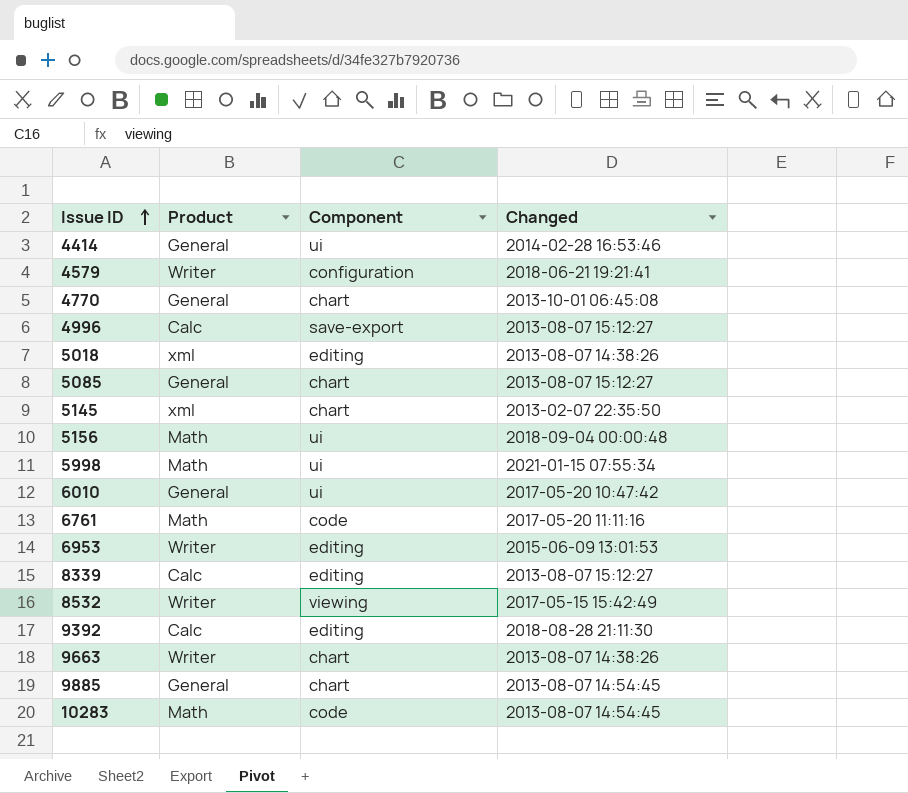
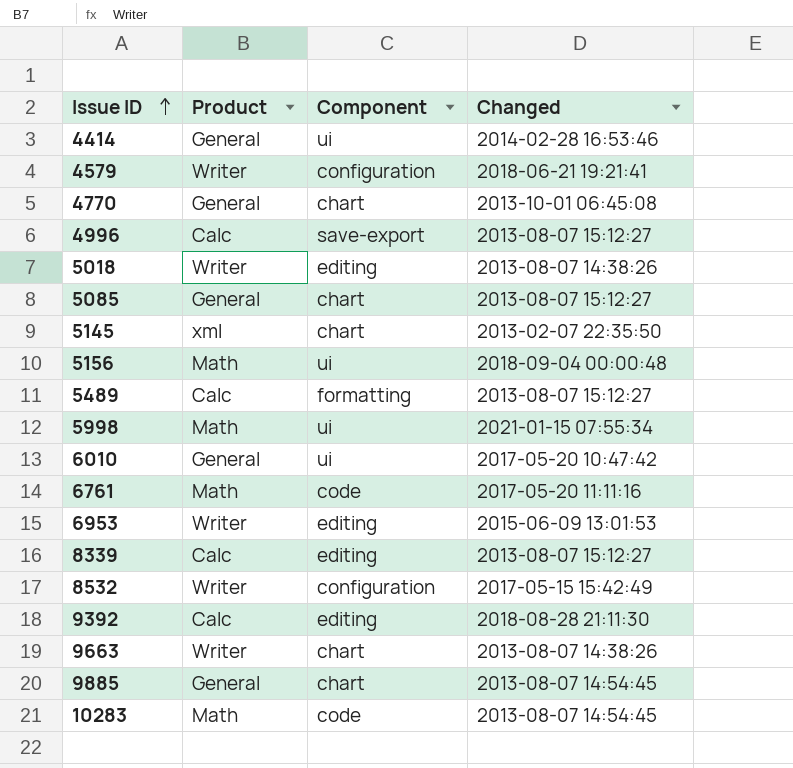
5018 | Product: xml -> Writer
row 5489: none -> Calc | formatting | 2013-08-07 15:12:27
8532 | Component: viewing -> configuration

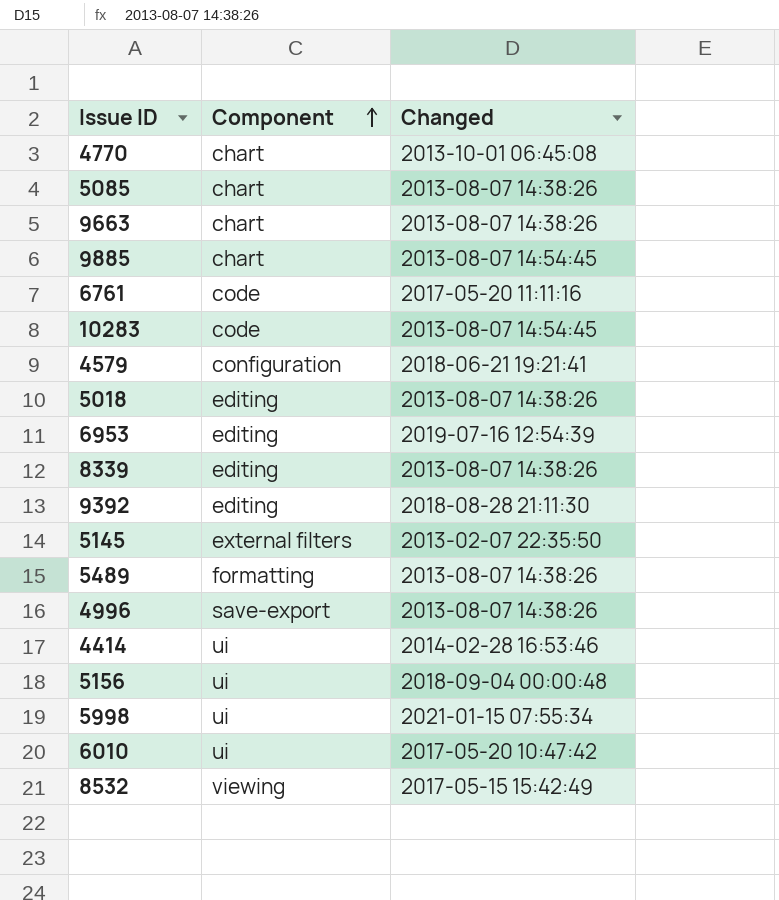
row order: Issue ID ascending -> Component ascending
column Product | position: 2 -> none
5085 | Changed: 2013-08-07 15:12:27 -> 2013-08-07 14:38:26
6953 | Changed: 2015-06-09 13:01:53 -> 2019-07-16 12:54:39
8339 | Changed: 2013-08-07 15:12:27 -> 2013-08-07 14:38:26
5145 | Component: chart -> external filters
5489 | Changed: 2013-08-07 15:12:27 -> 2013-08-07 14:38:26
4996 | Changed: 2013-08-07 15:12:27 -> 2013-08-07 14:38:26
8532 | Component: configuration -> viewing

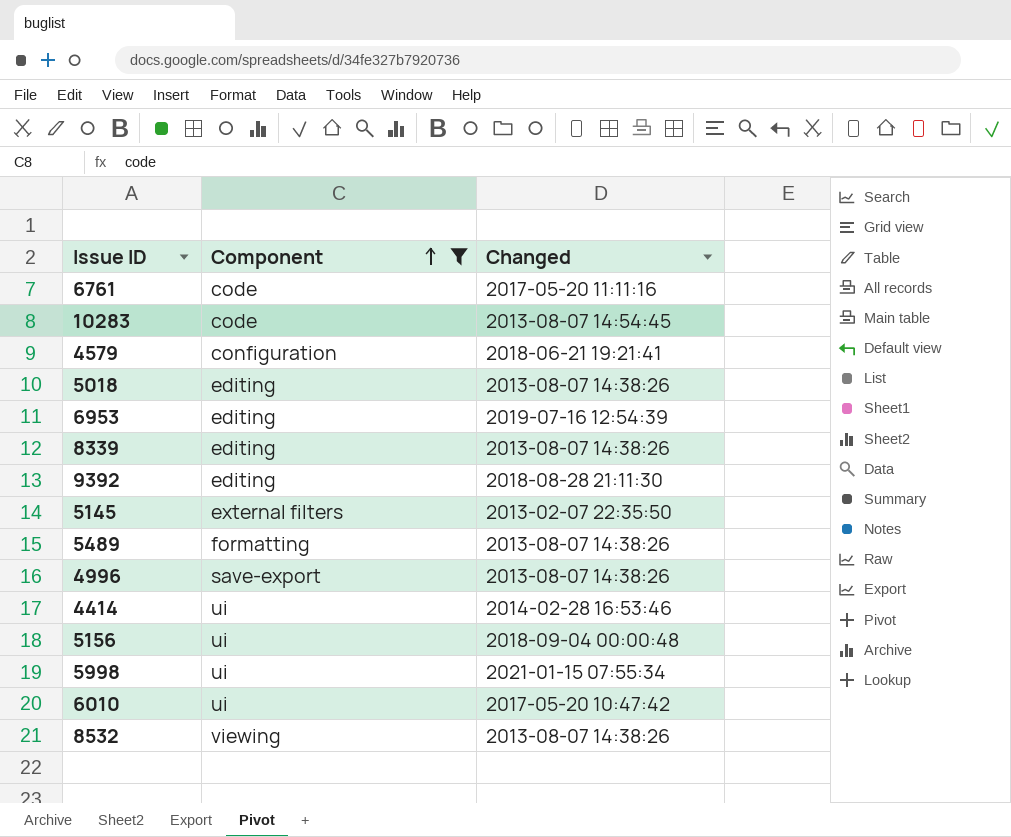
filter: none -> Component != chart
8532 | Changed: 2017-05-15 15:42:49 -> 2013-08-07 14:38:26

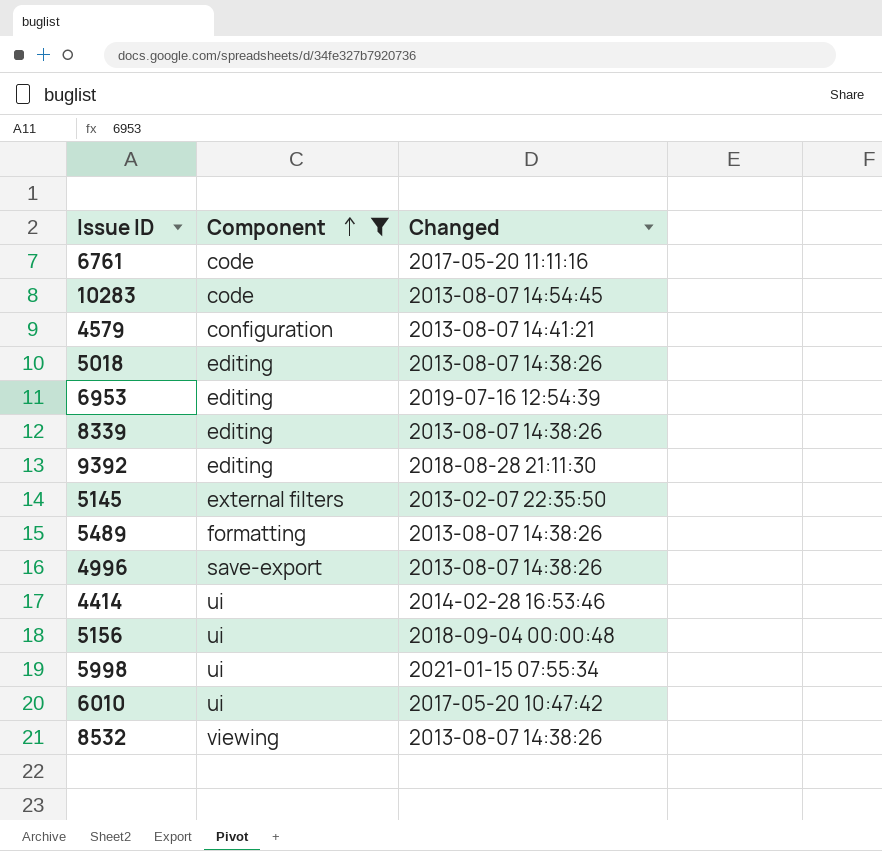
4579 | Changed: 2018-06-21 19:21:41 -> 2013-08-07 14:41:21

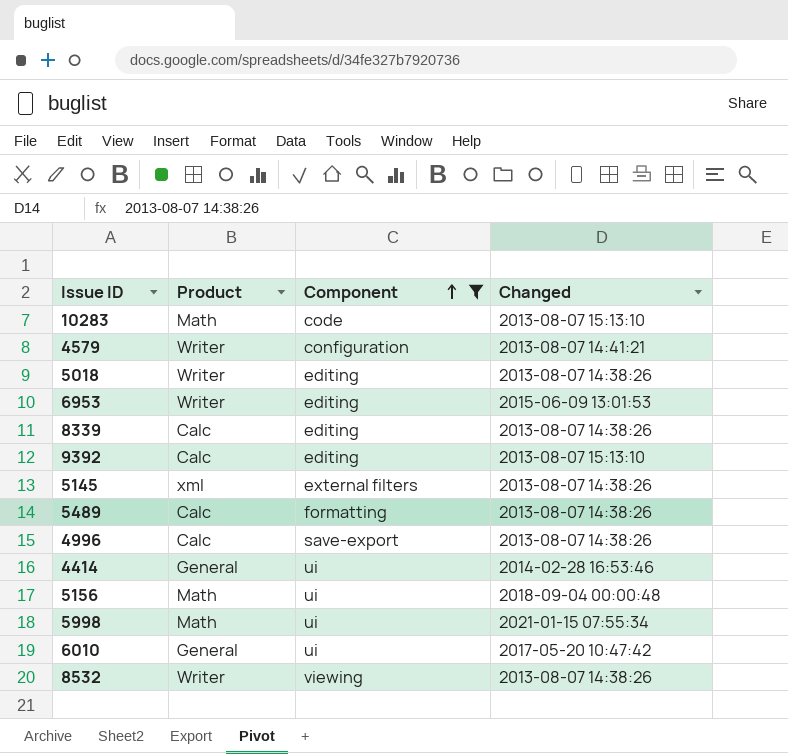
column Product | position: none -> 2
row 6761: code | 2017-05-20 11:11:16 -> none
10283 | Changed: 2013-08-07 14:54:45 -> 2013-08-07 15:13:10
6953 | Changed: 2019-07-16 12:54:39 -> 2015-06-09 13:01:53
9392 | Changed: 2018-08-28 21:11:30 -> 2013-08-07 15:13:10
5145 | Changed: 2013-02-07 22:35:50 -> 2013-08-07 14:38:26

